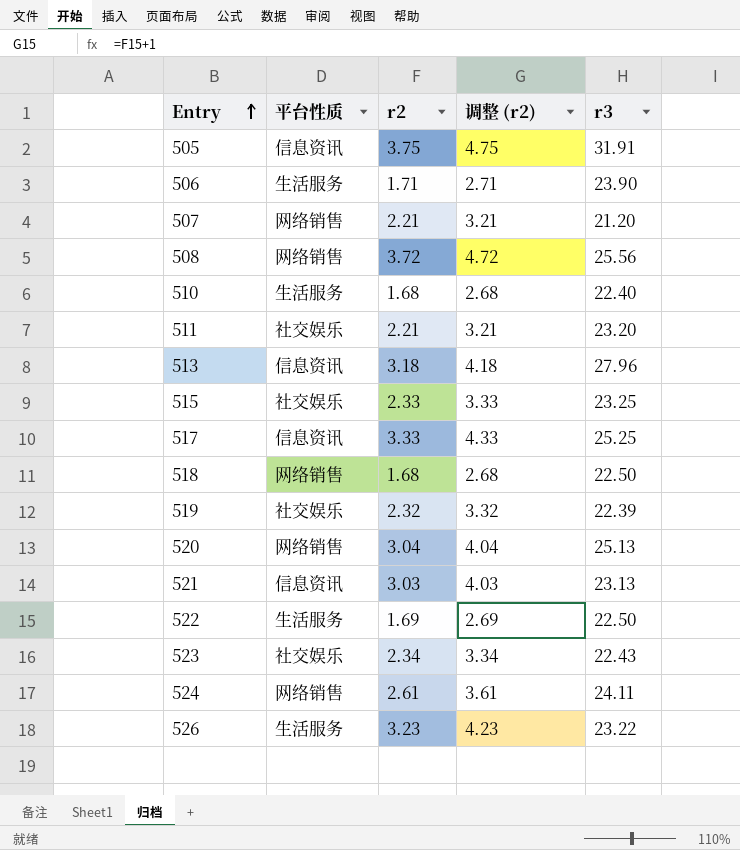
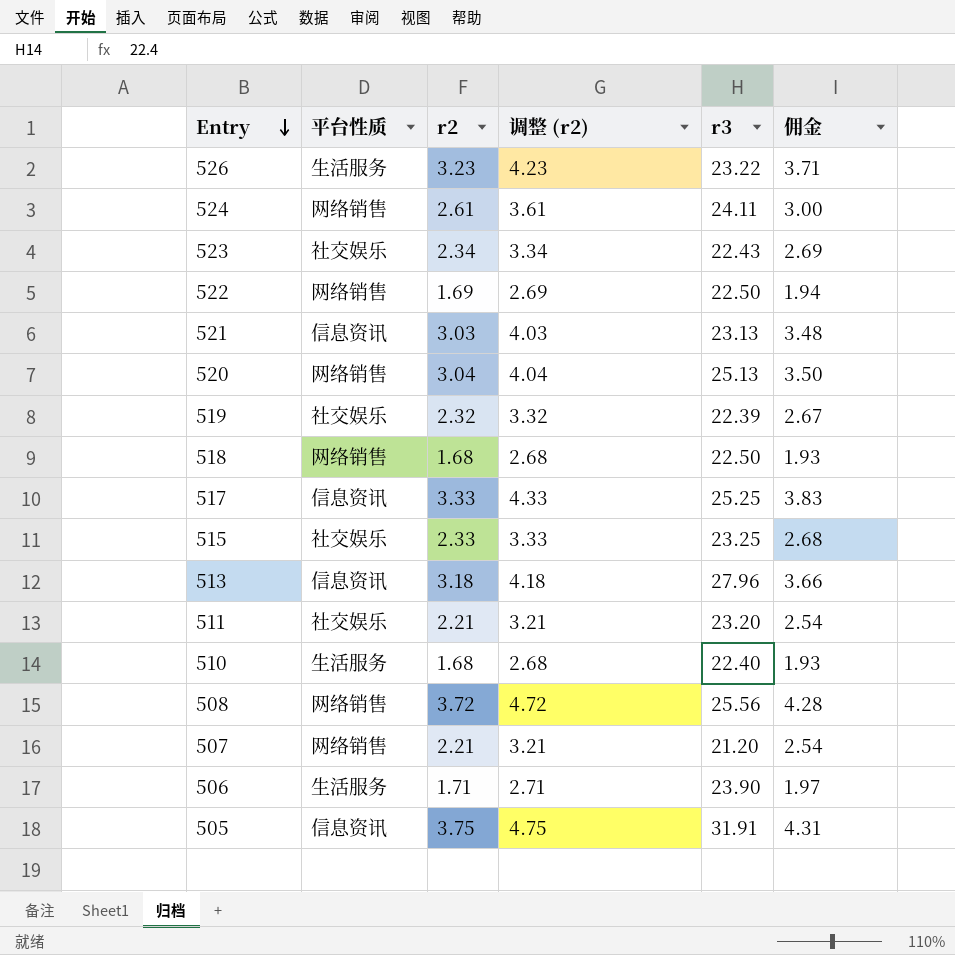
row order: Entry ascending -> Entry descending
column 佣金 | formula: none -> [r2] * 1.15
522 | 平台性质: 生活服务 -> 网络销售

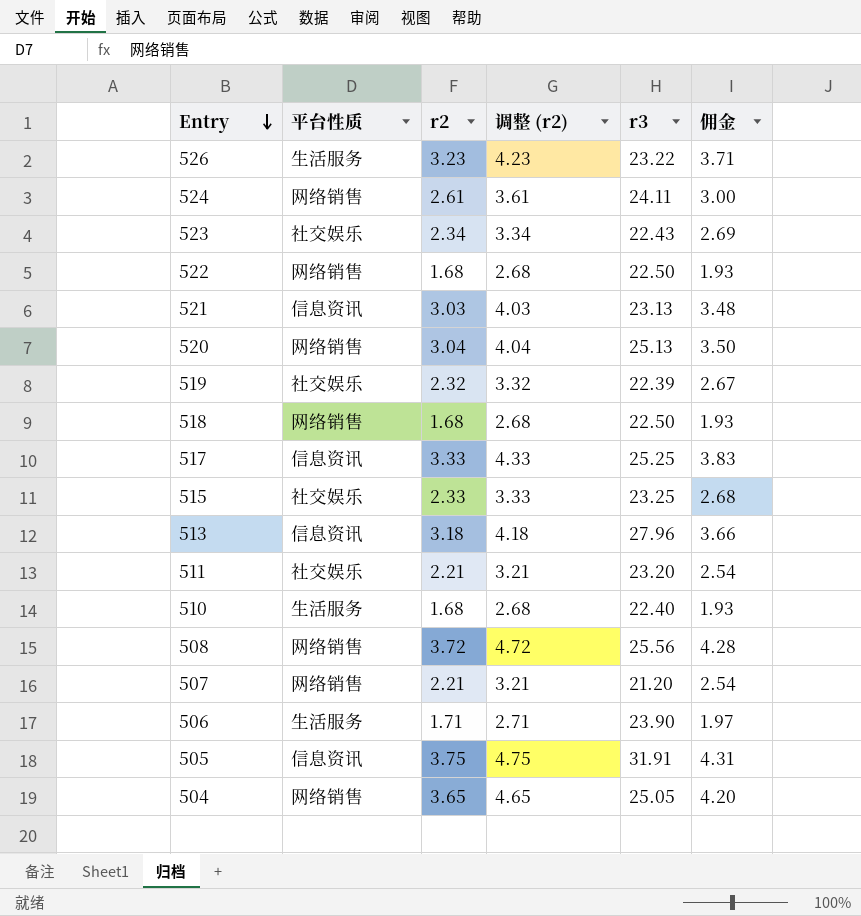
522 | r2: 1.69 -> 1.68
522 | 调整 (r2): 2.69 -> 2.68
522 | 佣金: 1.94 -> 1.93
row 504: none -> 网络销售 | 3.65 | 4.65 | 25.05 | 4.20

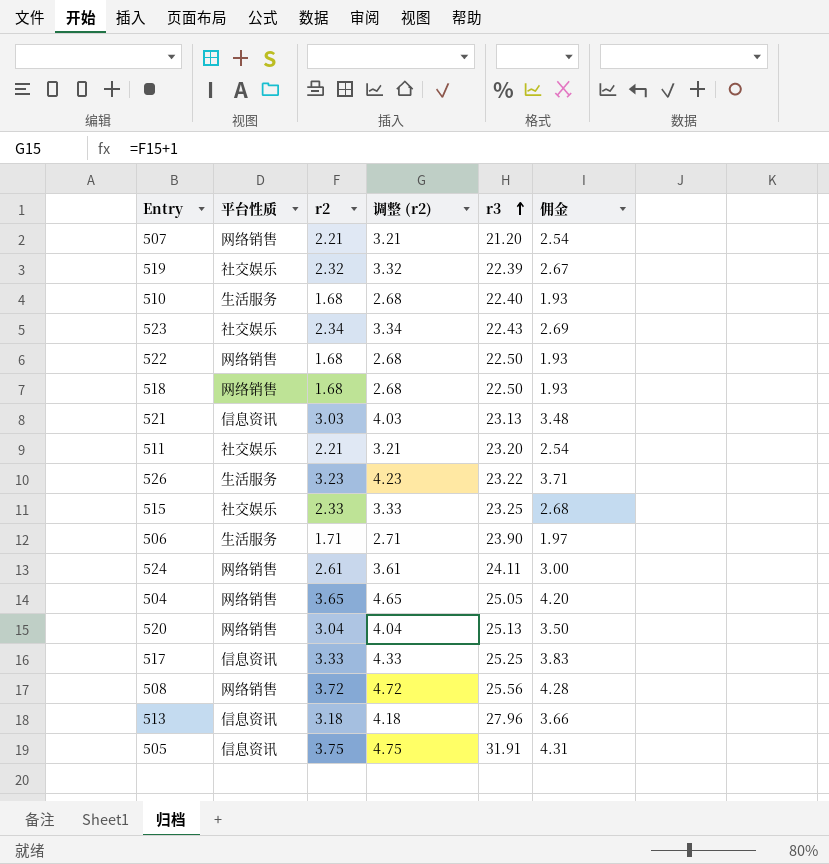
row order: Entry descending -> r3 ascending

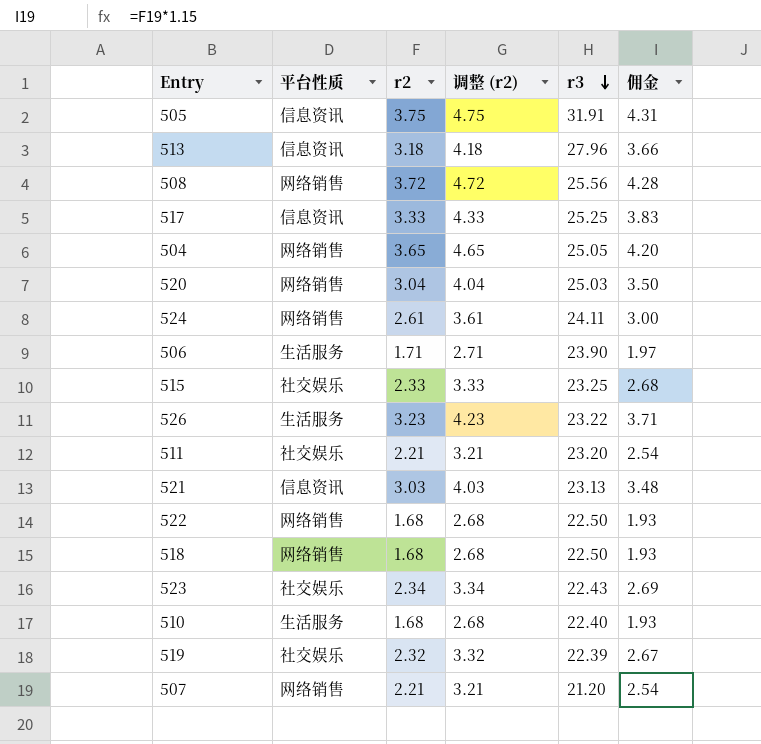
row order: r3 ascending -> r3 descending
520 | r3: 25.13 -> 25.03

